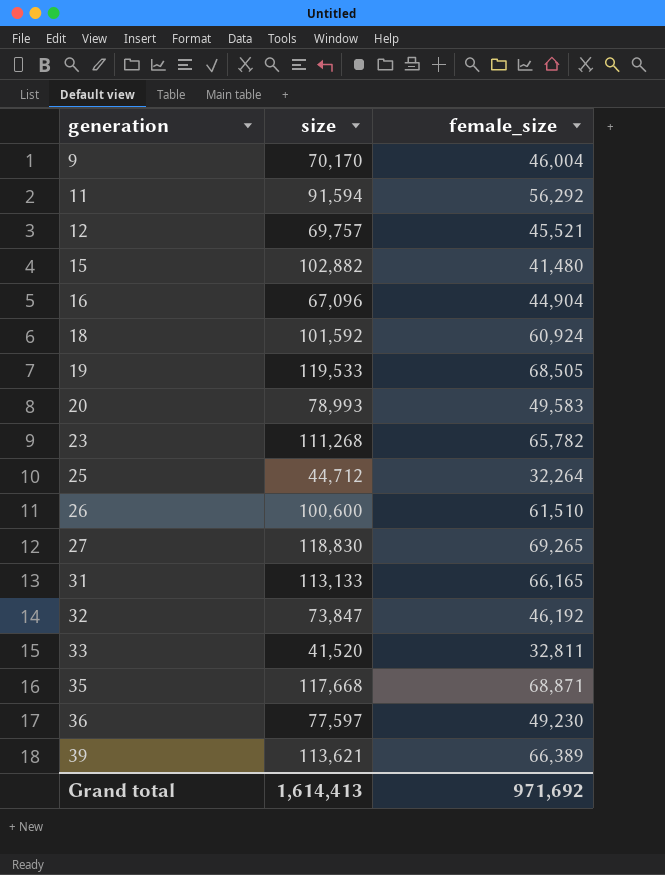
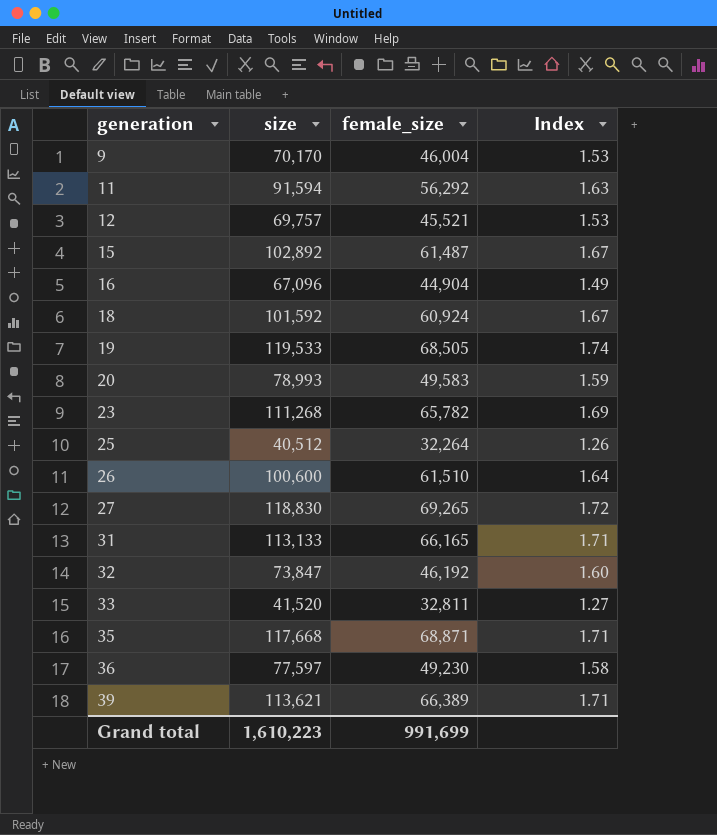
column Index | formula: none -> [size] / [female_size]
15 | size: 102,882 -> 102,892
15 | female_size: 41,480 -> 61,487
25 | size: 44,712 -> 40,512
Grand total | size: 1,614,413 -> 1,610,223
Grand total | female_size: 971,692 -> 991,699

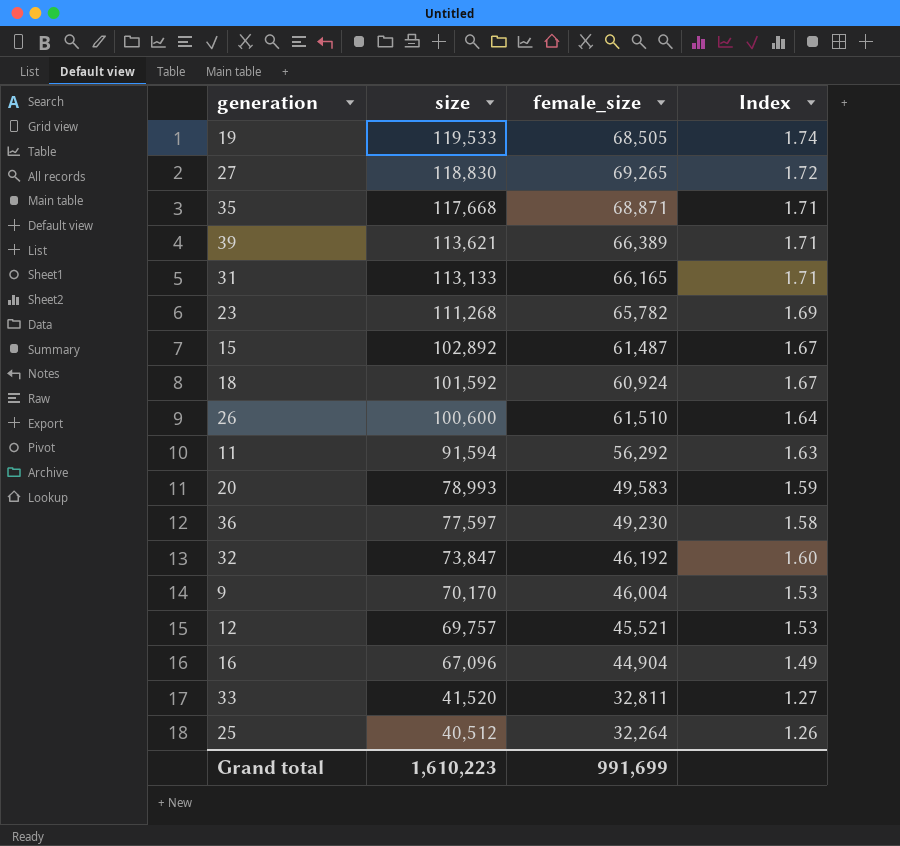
row order: generation ascending -> size descending

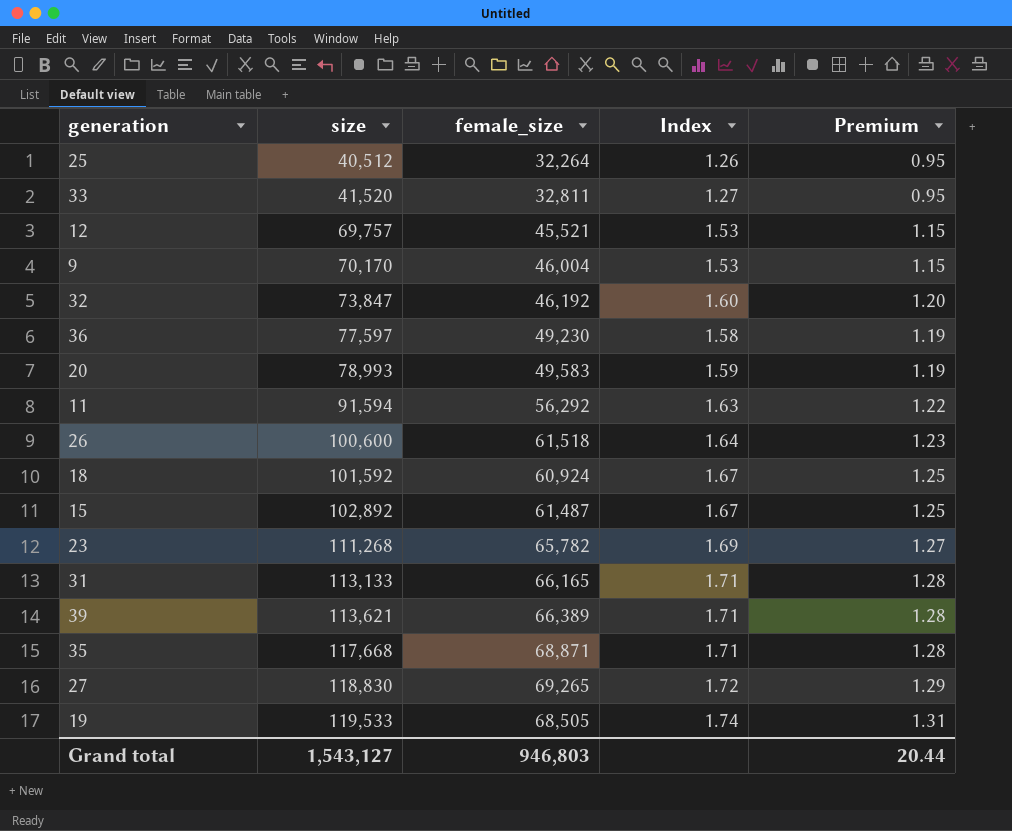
row order: size descending -> size ascending
column Premium | formula: none -> [Index] * 0.75
row 16: 67,096 | 44,904 | 1.49 -> none
26 | female_size: 61,510 -> 61,518
Grand total | size: 1,610,223 -> 1,543,127
Grand total | female_size: 991,699 -> 946,803

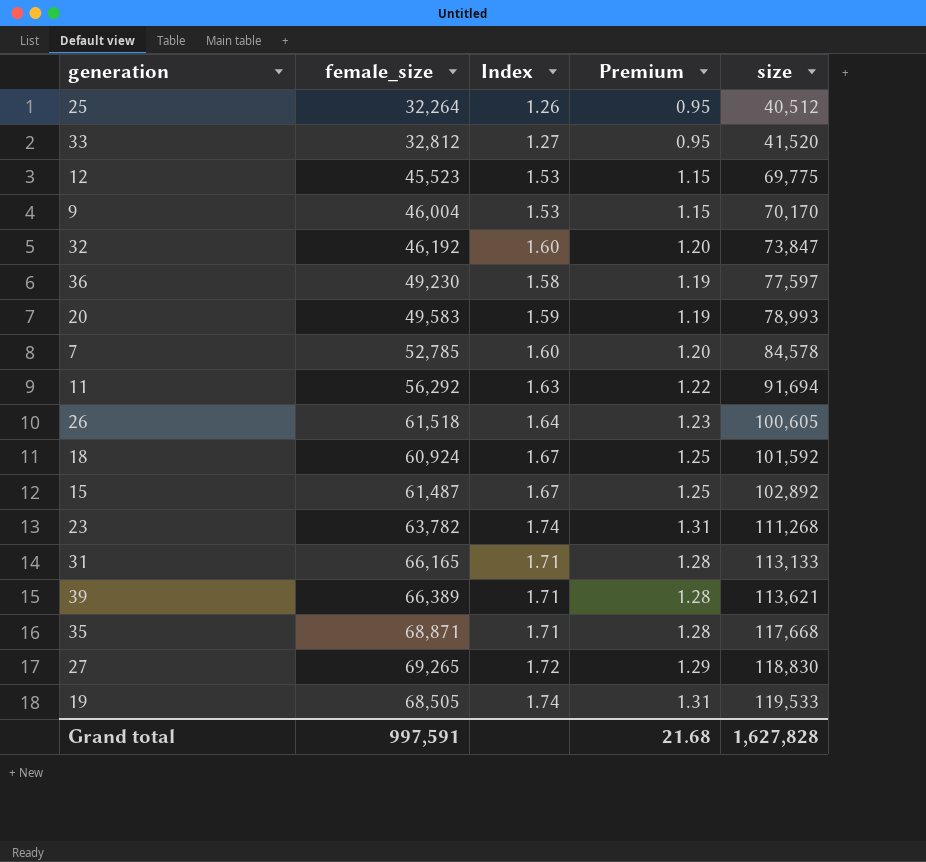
column size | position: 2 -> 5
33 | female_size: 32,811 -> 32,812
12 | female_size: 45,521 -> 45,523
12 | size: 69,757 -> 69,775
row 7: none -> 52,785 | 1.60 | 1.20 | 84,578
11 | size: 91,594 -> 91,694
26 | size: 100,600 -> 100,605
23 | female_size: 65,782 -> 63,782
23 | Index: 1.69 -> 1.74
23 | Premium: 1.27 -> 1.31
Grand total | female_size: 946,803 -> 997,591
Grand total | Premium: 20.44 -> 21.68
Grand total | size: 1,543,127 -> 1,627,828

